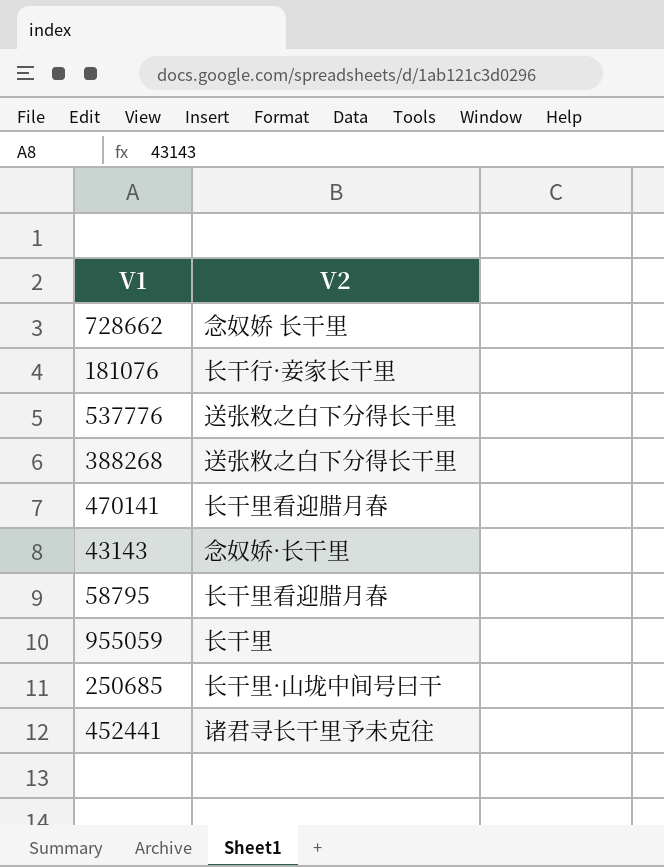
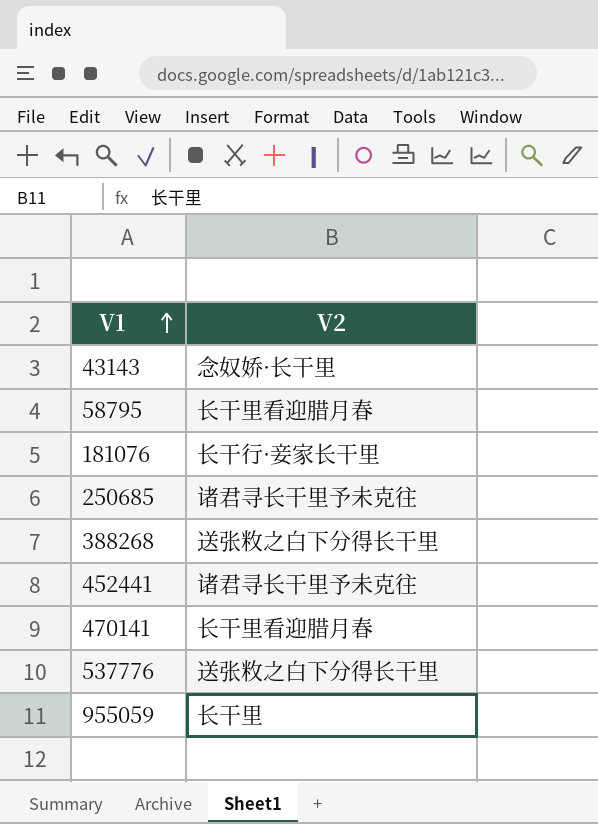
row order: none -> V1 ascending
row 728662: 念奴娇 长干里 -> none
250685 | V2: 长干里·山垅中间号曰干 -> 诸君寻长干里予未克往

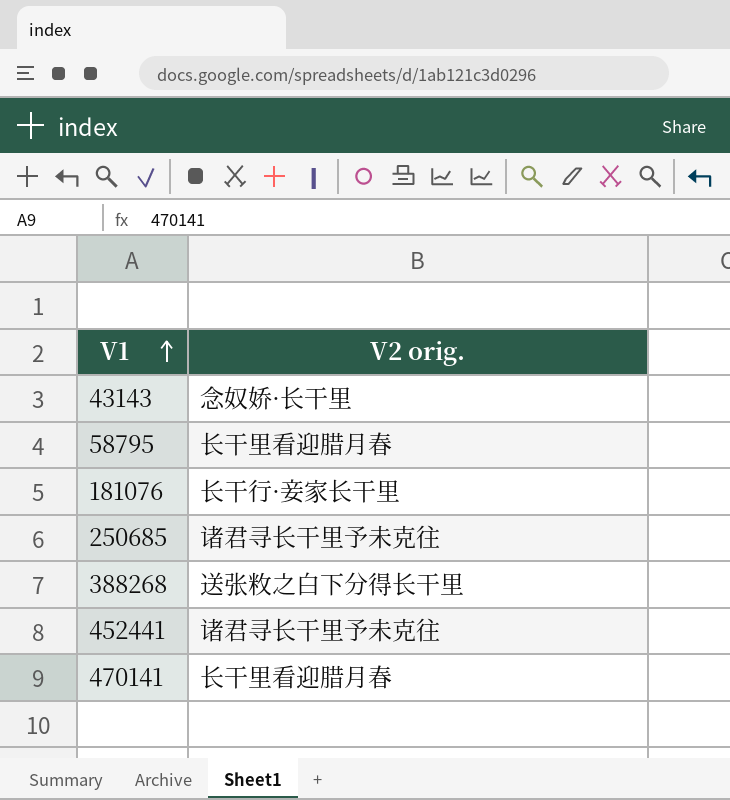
column name: V2 -> V2 orig.
row 537776: 送张敉之白下分得长干里 -> none
row 955059: 长干里 -> none

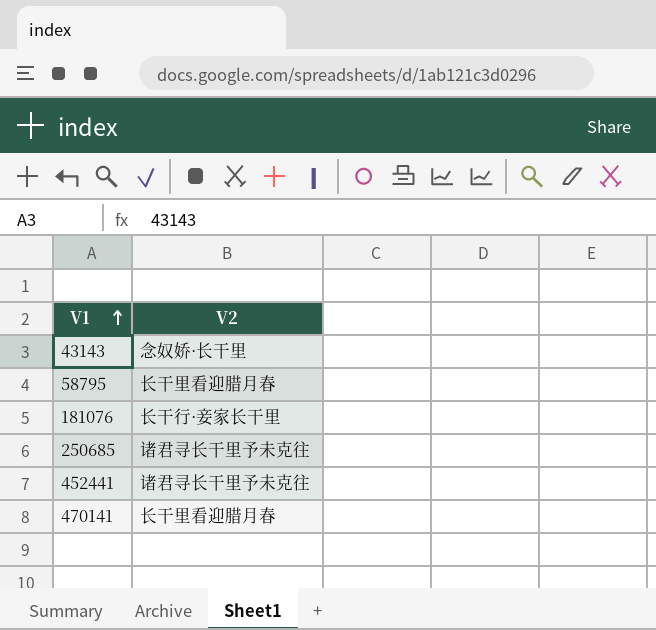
column name: V2 orig. -> V2
row 388268: 送张敉之白下分得长干里 -> none

